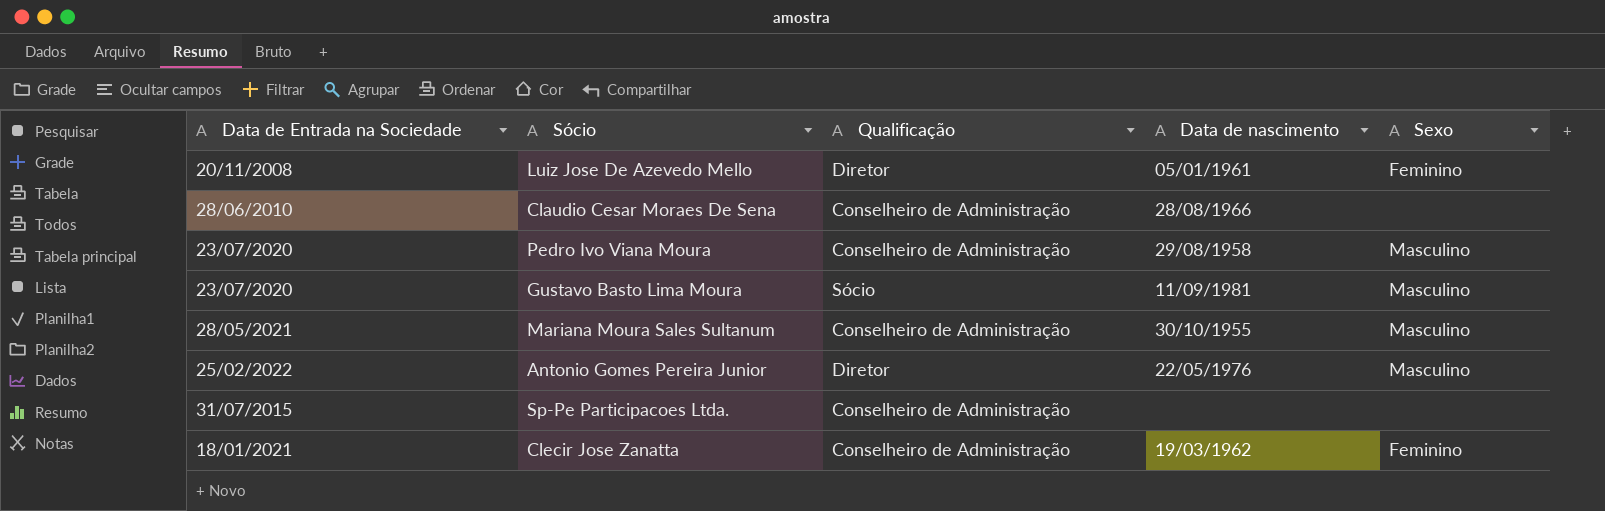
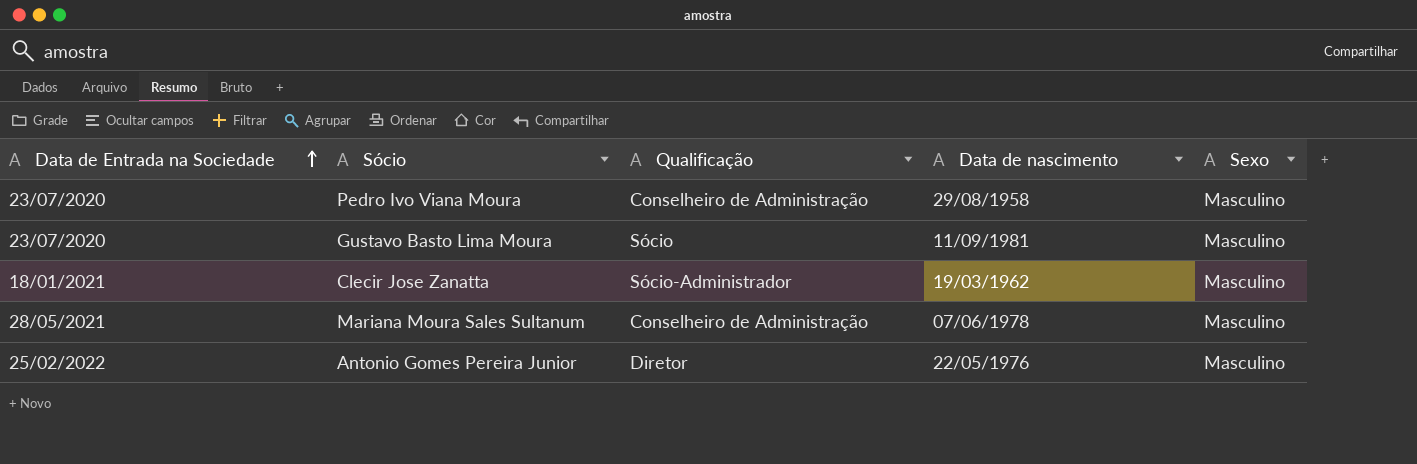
row order: none -> Data de Entrada na Sociedade ascending
row Luiz Jose De Azevedo Mello: 20/11/2008 | Diretor | 05/01/1961 | Feminino -> none
row Claudio Cesar Moraes De Sena: 28/06/2010 | Conselheiro de Administração | 28/08/1966 | none -> none
row Sp-Pe Participacoes Ltda.: 31/07/2015 | Conselheiro de Administração | none | none -> none
Clecir Jose Zanatta | Qualificação: Conselheiro de Administração -> Sócio-Administrador
Clecir Jose Zanatta | Sexo: Feminino -> Masculino
Mariana Moura Sales Sultanum | Data de nascimento: 30/10/1955 -> 07/06/1978

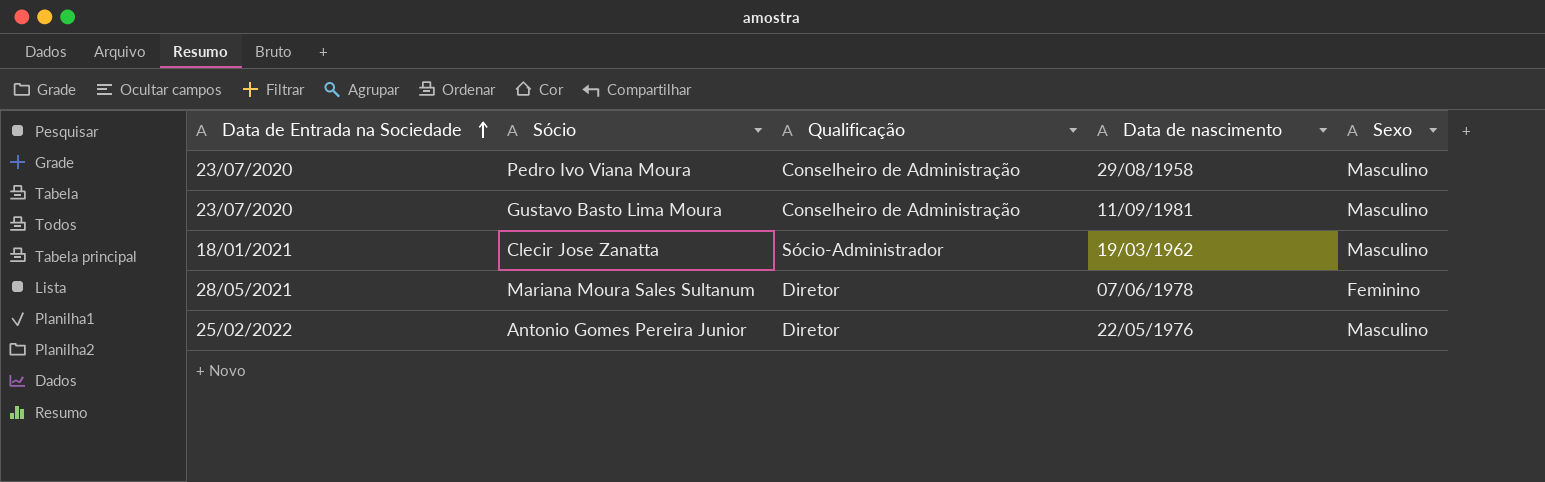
Gustavo Basto Lima Moura | Qualificação: Sócio -> Conselheiro de Administração
Mariana Moura Sales Sultanum | Qualificação: Conselheiro de Administração -> Diretor
Mariana Moura Sales Sultanum | Sexo: Masculino -> Feminino

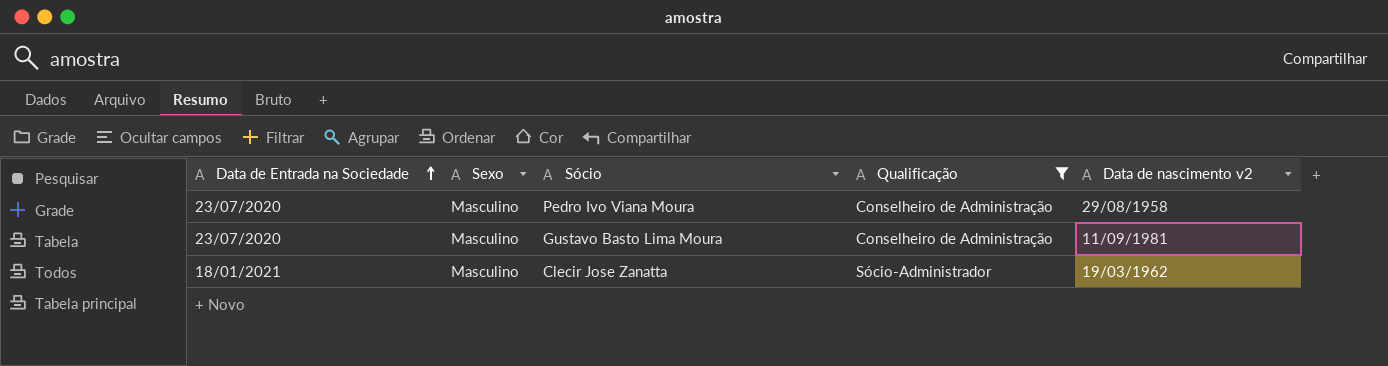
filter: none -> Qualificação != Diretor
column Sexo | position: 5 -> 2
column name: Data de nascimento -> Data de nascimento v2

